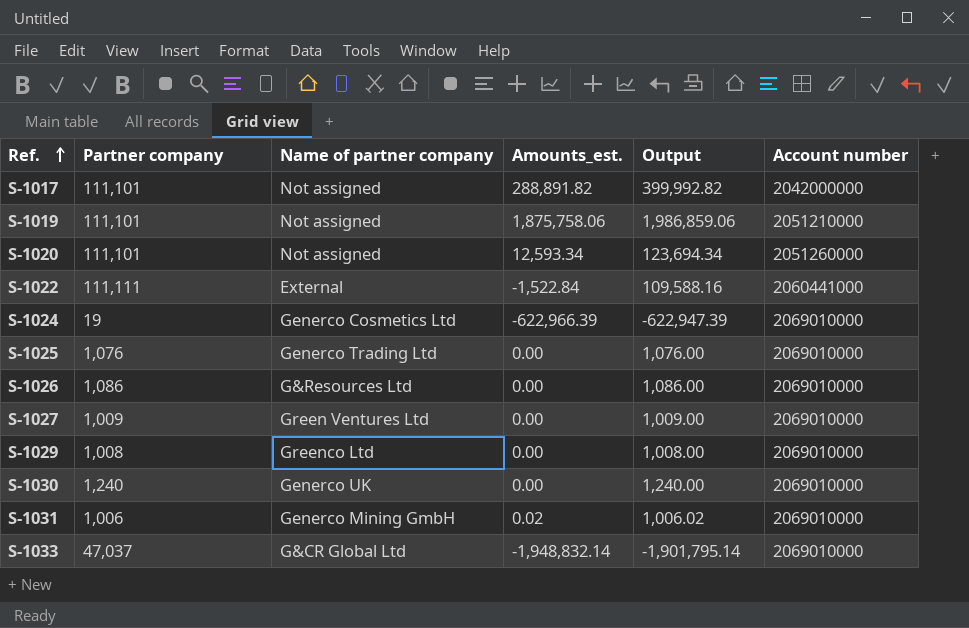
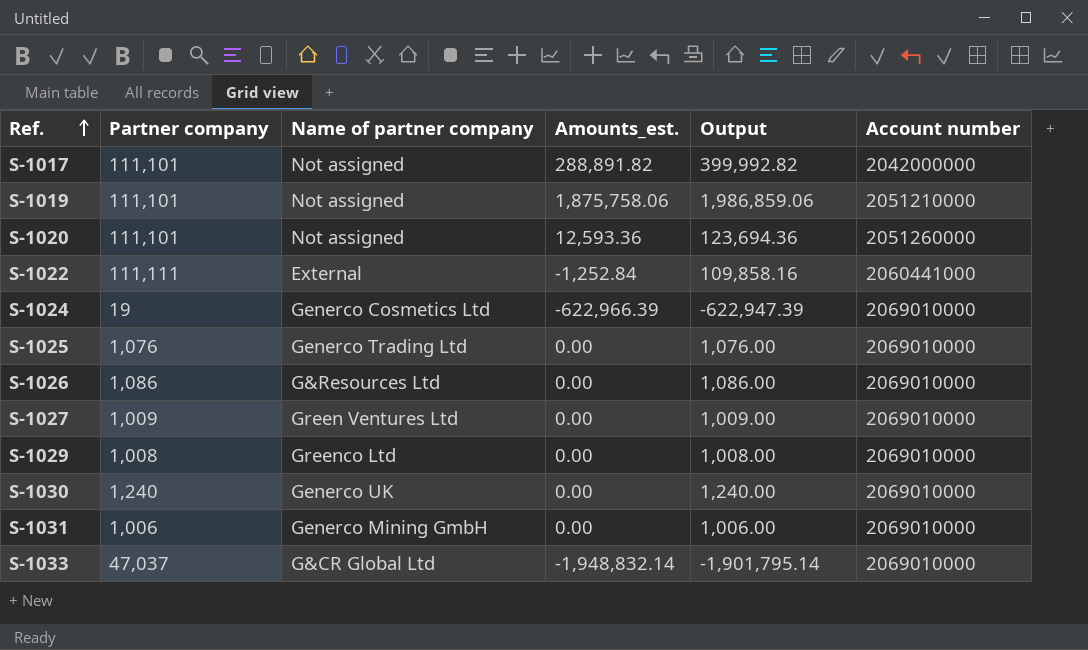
S-1020 | Amounts_est.: 12,593.34 -> 12,593.36
S-1020 | Output: 123,694.34 -> 123,694.36
S-1022 | Amounts_est.: -1,522.84 -> -1,252.84
S-1022 | Output: 109,588.16 -> 109,858.16
S-1031 | Amounts_est.: 0.02 -> 0.00
S-1031 | Output: 1,006.02 -> 1,006.00

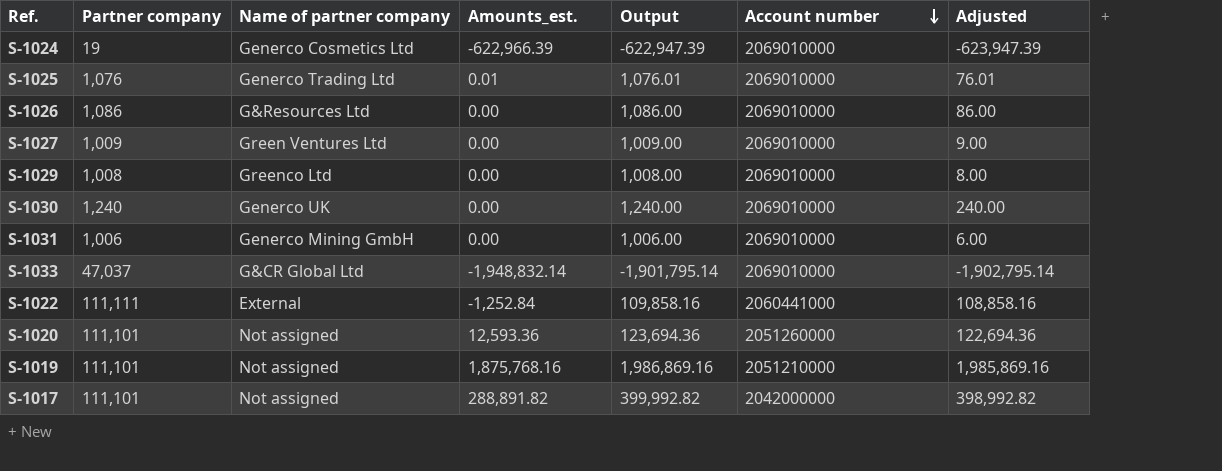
row order: Ref. ascending -> Account number descending
column Adjusted | formula: none -> [Output] - 1000
S-1025 | Amounts_est.: 0.00 -> 0.01
S-1025 | Output: 1,076.00 -> 1,076.01
S-1019 | Amounts_est.: 1,875,758.06 -> 1,875,768.16
S-1019 | Output: 1,986,859.06 -> 1,986,869.16

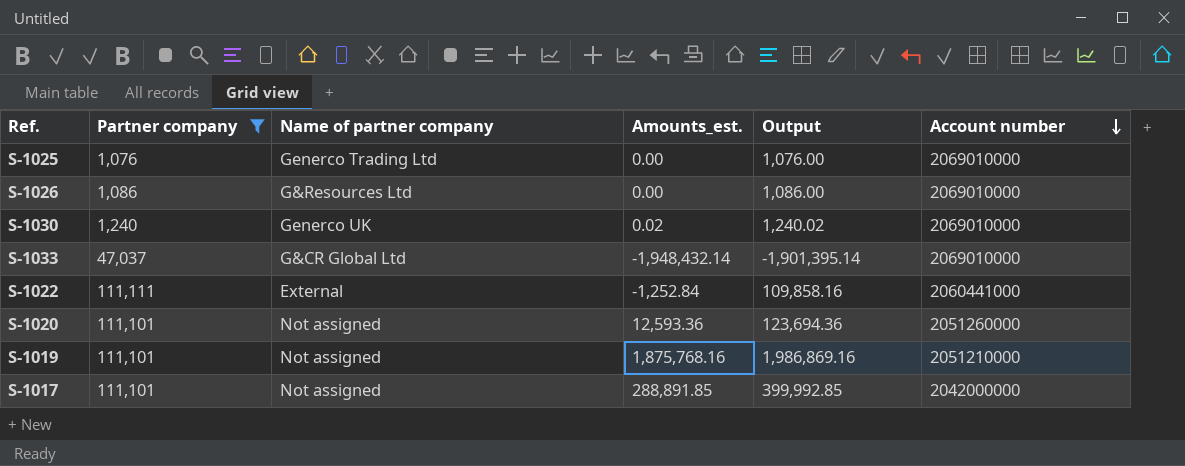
filter: none -> Partner company >= 1,076
column Adjusted | formula: [Output] - 1000 -> none
S-1025 | Amounts_est.: 0.01 -> 0.00
S-1025 | Output: 1,076.01 -> 1,076.00
S-1030 | Amounts_est.: 0.00 -> 0.02
S-1030 | Output: 1,240.00 -> 1,240.02
S-1033 | Amounts_est.: -1,948,832.14 -> -1,948,432.14
S-1033 | Output: -1,901,795.14 -> -1,901,395.14
S-1017 | Amounts_est.: 288,891.82 -> 288,891.85
S-1017 | Output: 399,992.82 -> 399,992.85

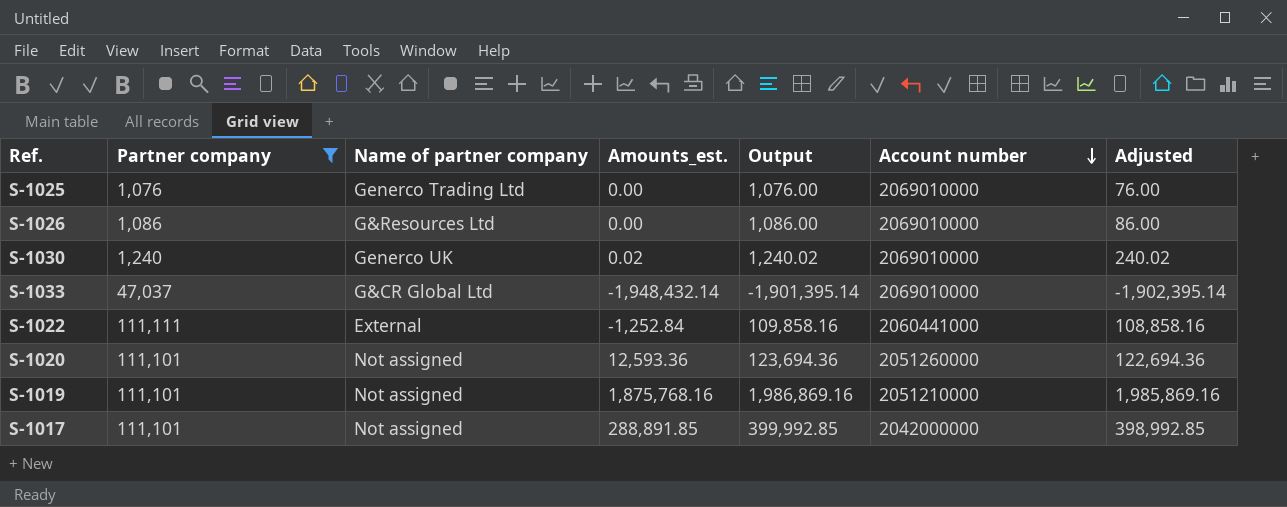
column Adjusted | formula: none -> [Output] - 1000

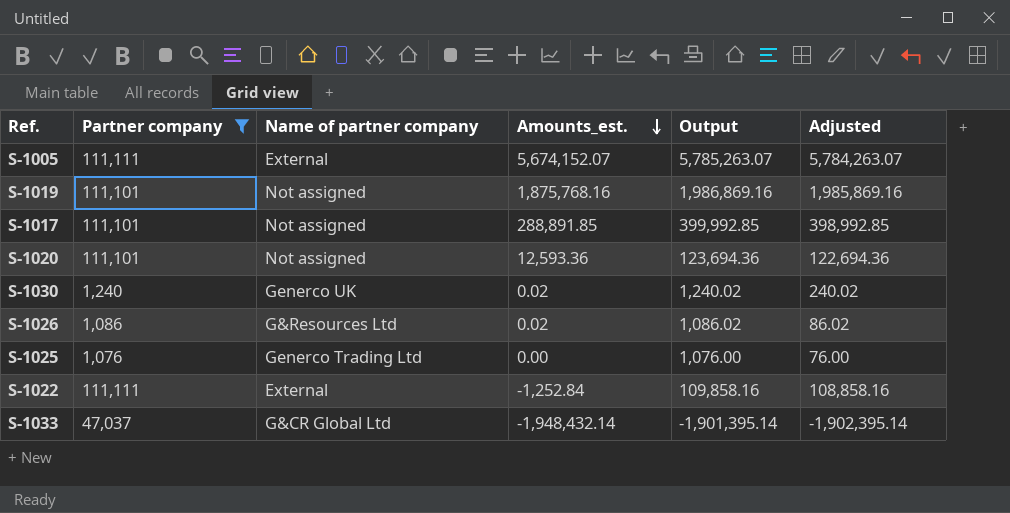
row order: Account number descending -> Amounts_est. descending
column Account number | position: 6 -> none
row S-1005: none -> 111,111 | External | 5,674,152.07 | 5,785,263.07 | 5,784,263.07
S-1026 | Amounts_est.: 0.00 -> 0.02
S-1026 | Output: 1,086.00 -> 1,086.02
S-1026 | Adjusted: 86.00 -> 86.02

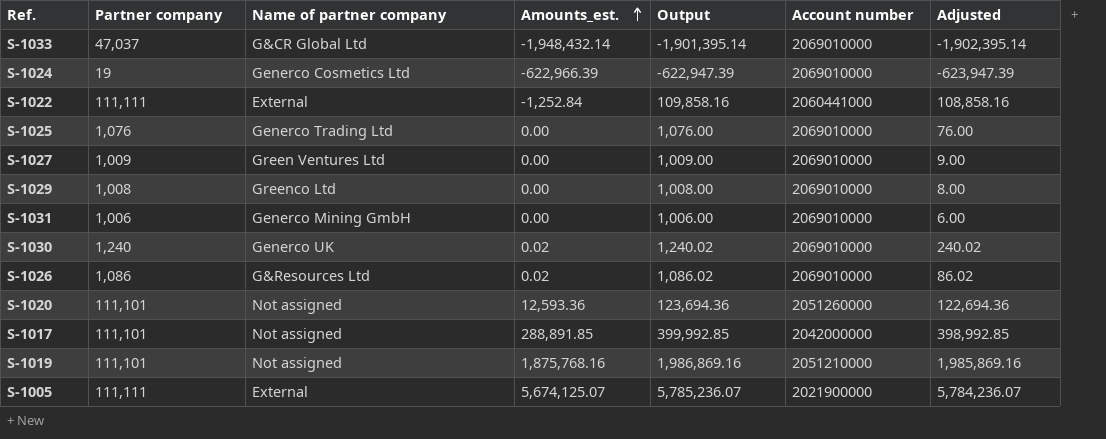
filter: Partner company >= 1,076 -> none
row order: Amounts_est. descending -> Amounts_est. ascending
column Account number | position: none -> 6
S-1005 | Amounts_est.: 5,674,152.07 -> 5,674,125.07
S-1005 | Output: 5,785,263.07 -> 5,785,236.07
S-1005 | Adjusted: 5,784,263.07 -> 5,784,236.07

